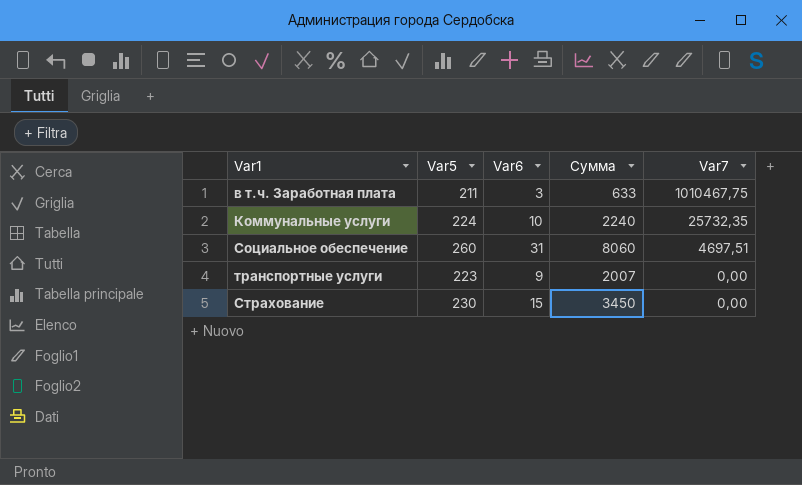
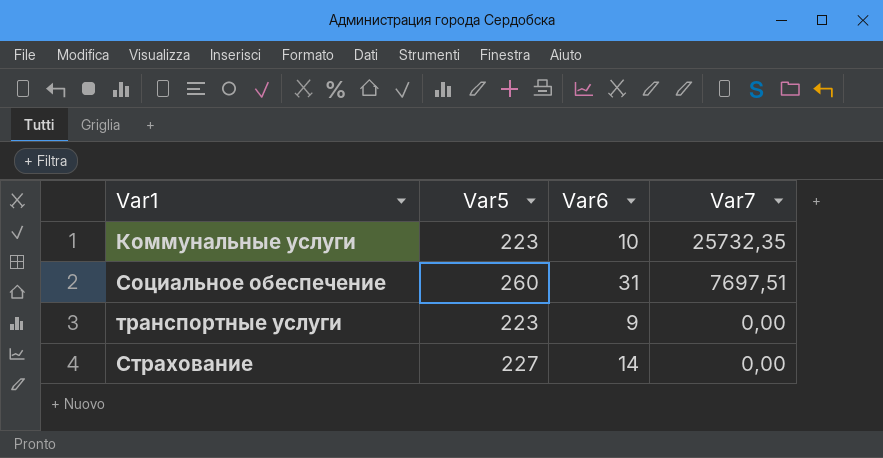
column Сумма | formula: [Var5] * [Var6] -> none
row в т.ч. Заработная плата: 211 | 3 | 633 | 1010467,75 -> none
Коммунальные услуги | Var5: 224 -> 223
Социальное обеспечение | Var7: 4697,51 -> 7697,51
Страхование | Var5: 230 -> 227
Страхование | Var6: 15 -> 14

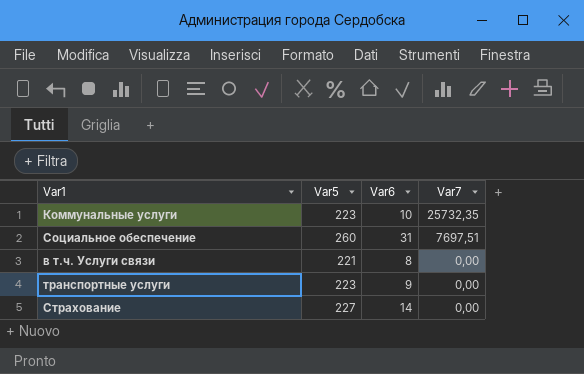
row в т.ч. Услуги связи: none -> 221 | 8 | 0,00

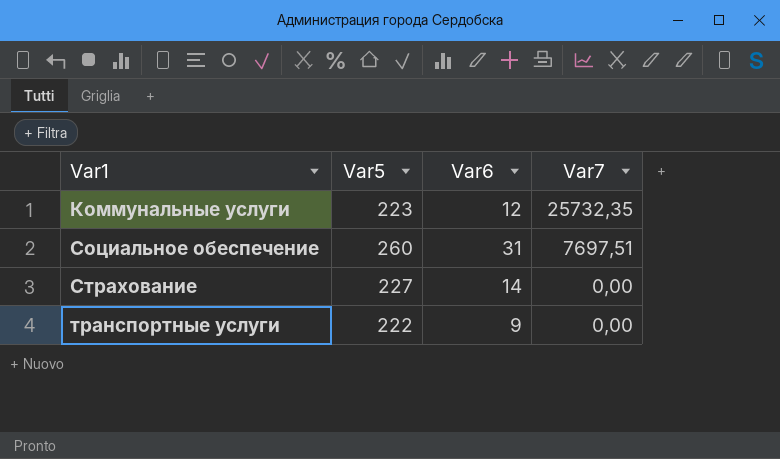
row order: Var7 descending -> Var1 ascending
row в т.ч. Услуги связи: 221 | 8 | 0,00 -> none
Коммунальные услуги | Var6: 10 -> 12
транспортные услуги | Var5: 223 -> 222

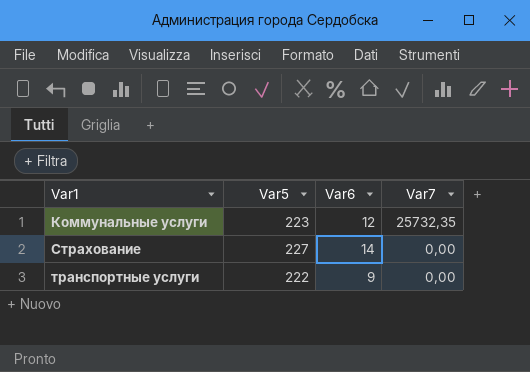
row Социальное обеспечение: 260 | 31 | 7697,51 -> none

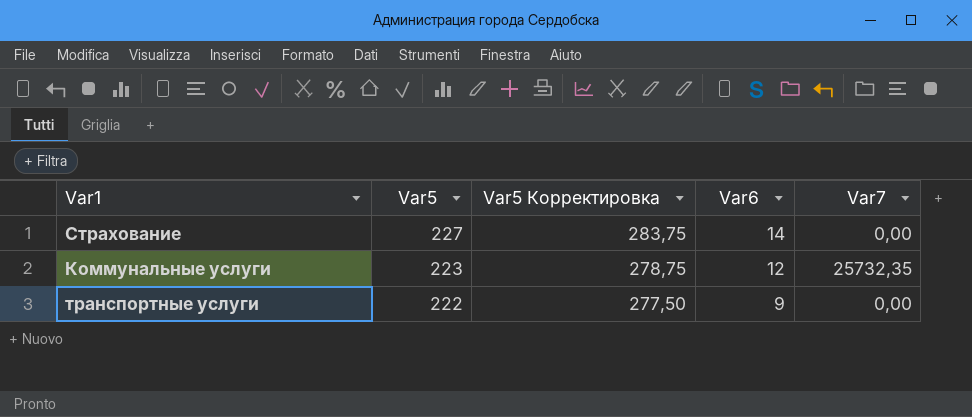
row order: Var1 ascending -> Var5 descending
column Var5 Корректировка | formula: none -> [Var5] * 1,25

